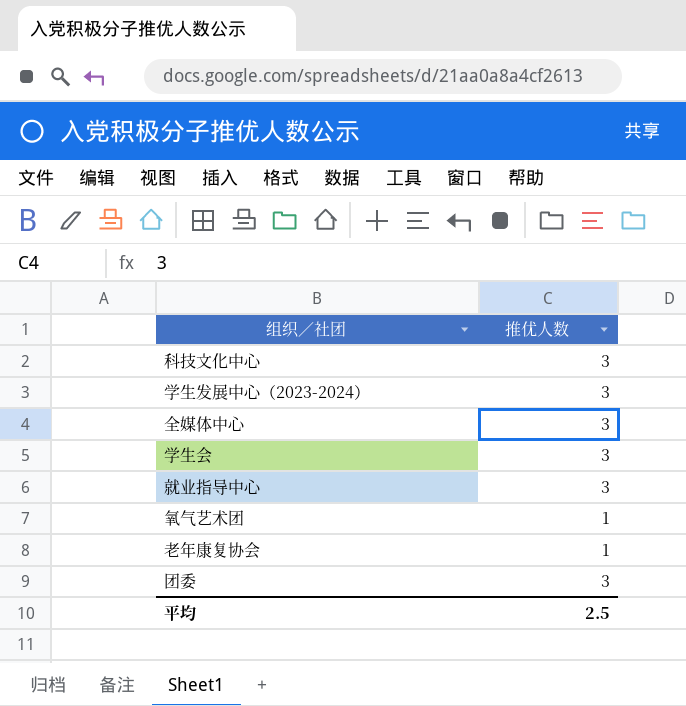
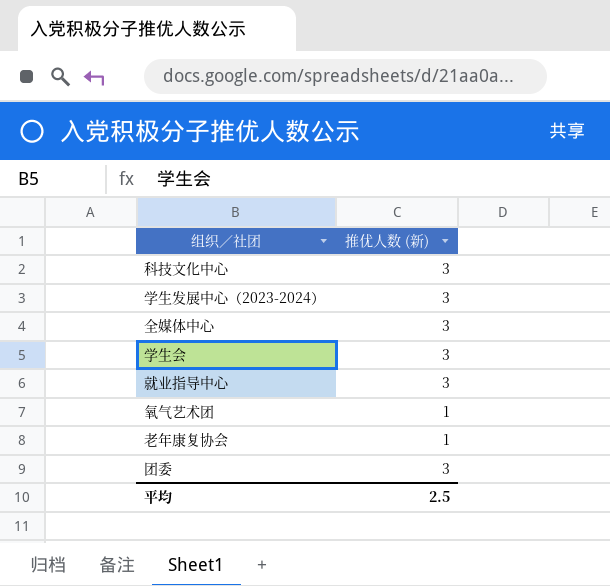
column name: 推优人数 -> 推优人数 (新)

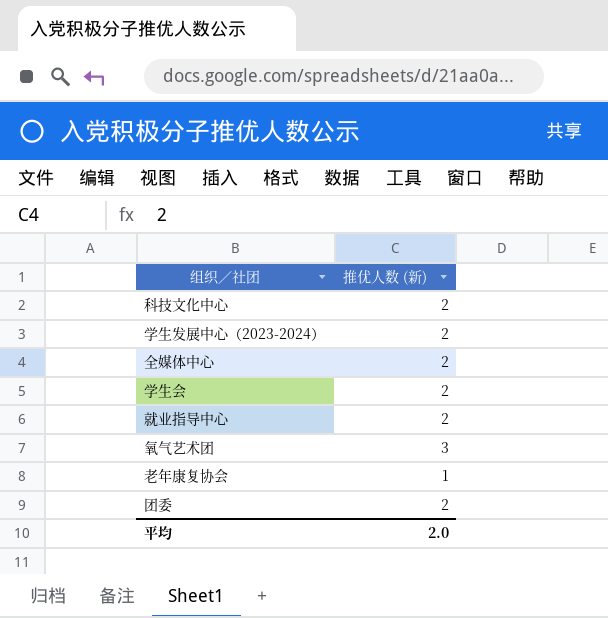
科技文化中心 | 推优人数 (新): 3 -> 2
学生发展中心（2023-2024） | 推优人数 (新): 3 -> 2
全媒体中心 | 推优人数 (新): 3 -> 2
学生会 | 推优人数 (新): 3 -> 2
就业指导中心 | 推优人数 (新): 3 -> 2
氧气艺术团 | 推优人数 (新): 1 -> 3
团委 | 推优人数 (新): 3 -> 2
平均 | 推优人数 (新): 2.5 -> 2.0

